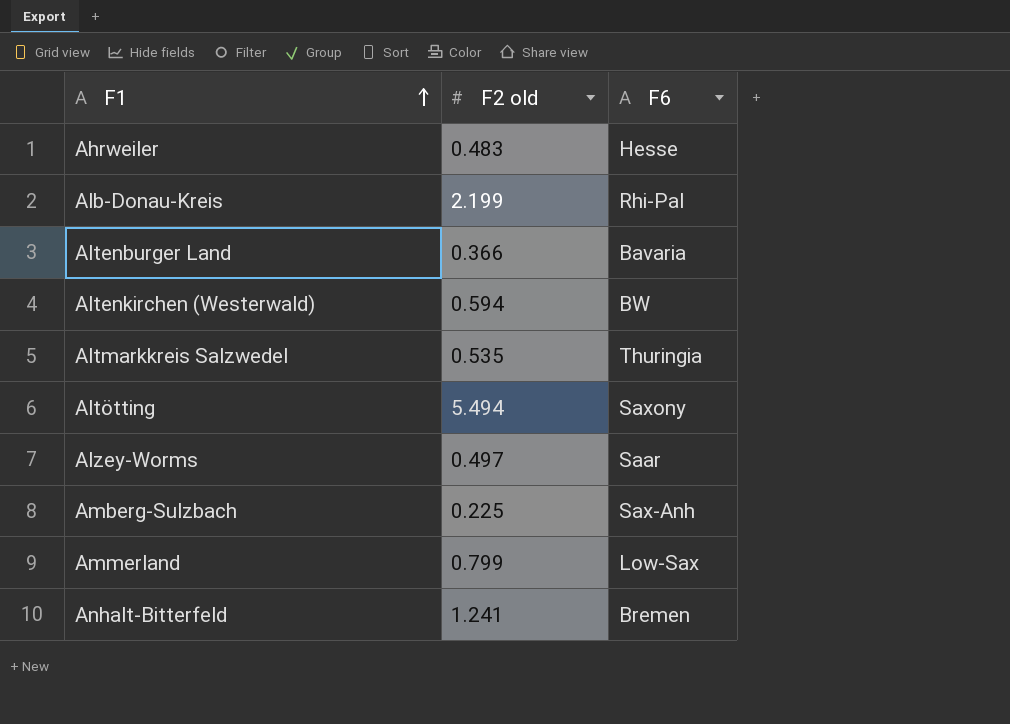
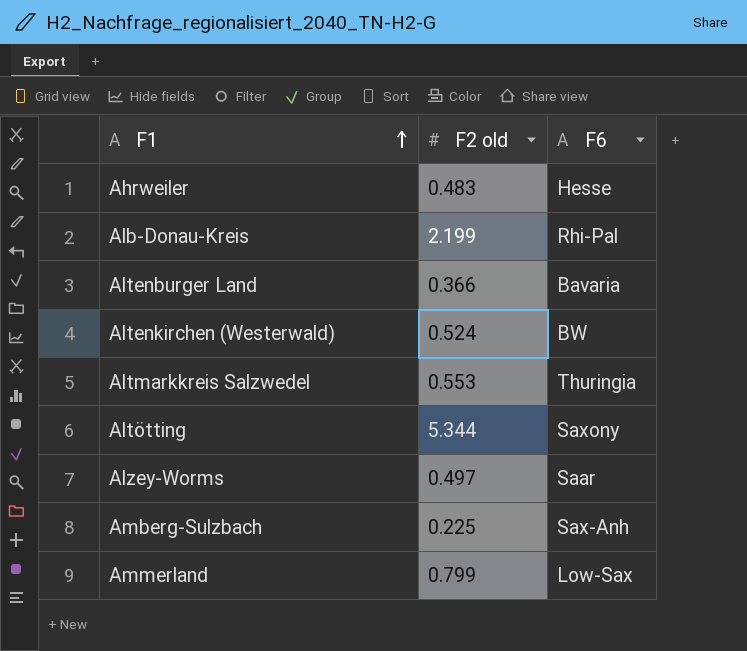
row Anhalt-Bitterfeld: 1.241 | Bremen -> none
Altenkirchen (Westerwald) | F2 old: 0.594 -> 0.524
Altmarkkreis Salzwedel | F2 old: 0.535 -> 0.553
Altötting | F2 old: 5.494 -> 5.344

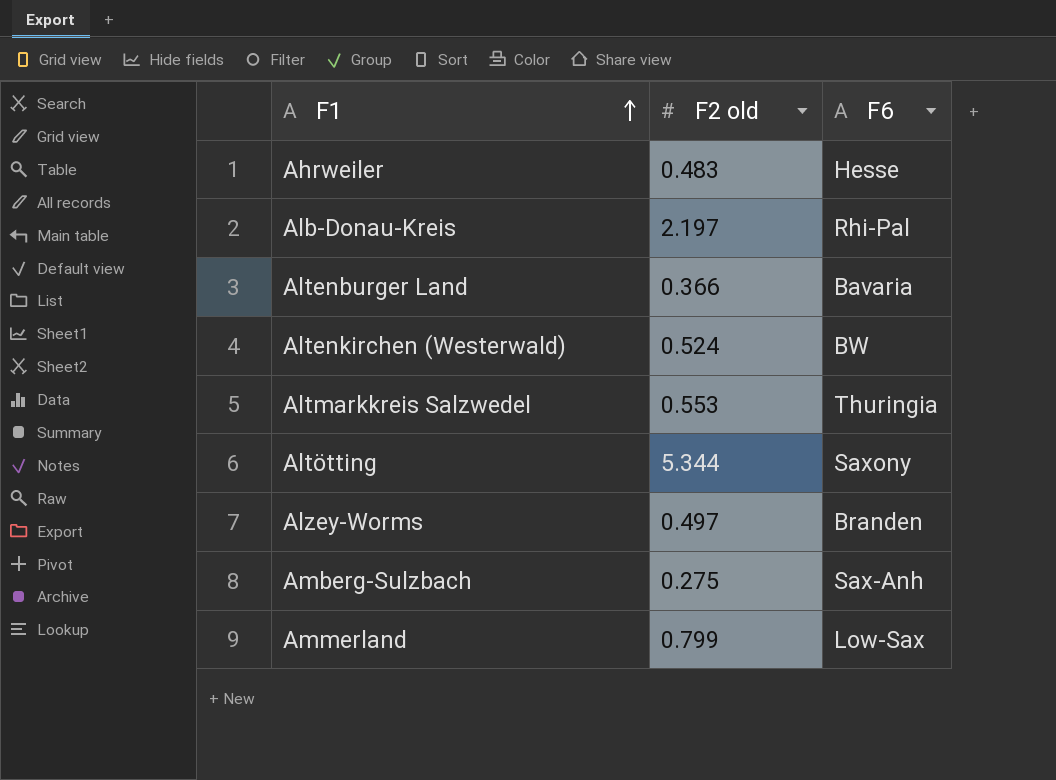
Alb-Donau-Kreis | F2 old: 2.199 -> 2.197
Alzey-Worms | F6: Saar -> Branden
Amberg-Sulzbach | F2 old: 0.225 -> 0.275

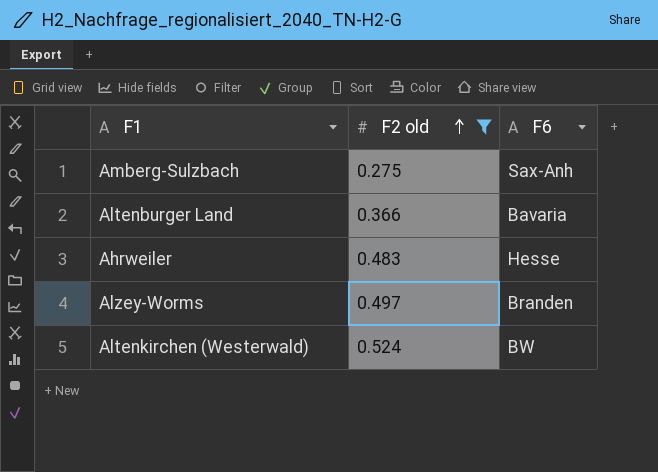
filter: none -> F2 old <= 0.524
row order: F1 ascending -> F2 old ascending

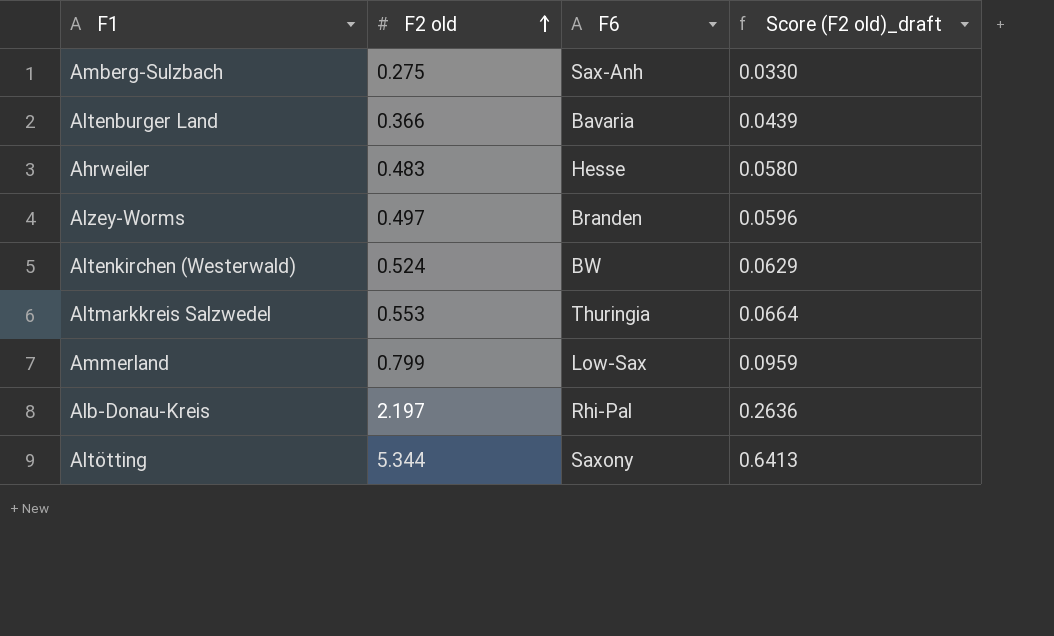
filter: F2 old <= 0.524 -> none
column Score (F2 old)_draft | formula: none -> [F2 old] * 0.12

